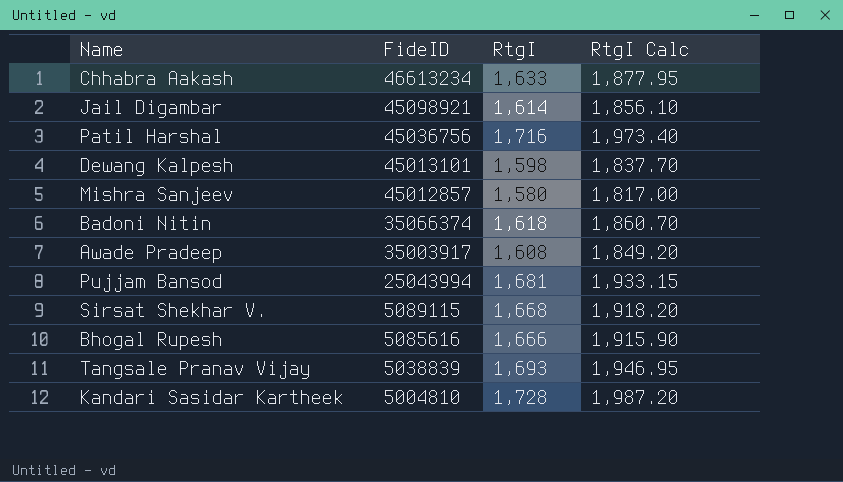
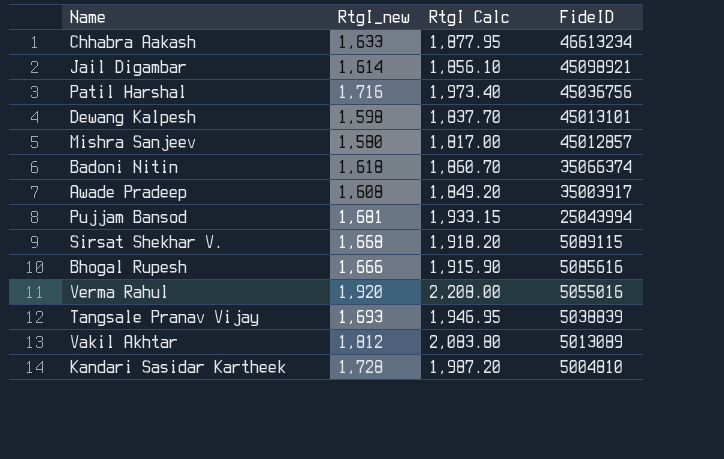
column name: RtgI -> RtgI_new
column FideID | position: 2 -> 4
row Verma Rahul: none -> 1,920 | 2,208.00 | 5055016
row Vakil Akhtar: none -> 1,812 | 2,083.80 | 5013089

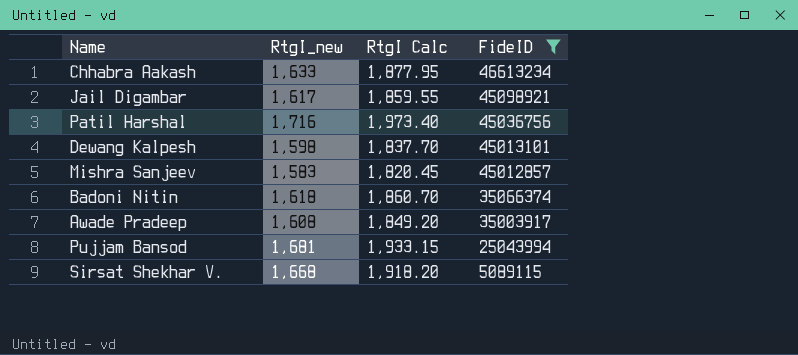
filter: none -> FideID >= 5089115
Jail Digambar | RtgI_new: 1,614 -> 1,617
Jail Digambar | RtgI Calc: 1,856.10 -> 1,859.55
Mishra Sanjeev | RtgI_new: 1,580 -> 1,583
Mishra Sanjeev | RtgI Calc: 1,817.00 -> 1,820.45

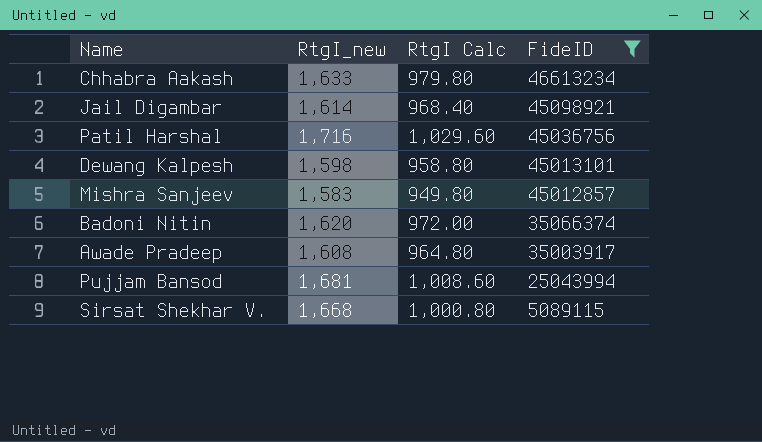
column RtgI Calc | formula: [RtgI_new] * 1.15 -> [RtgI_new] * 0.6
Jail Digambar | RtgI_new: 1,617 -> 1,614
Badoni Nitin | RtgI_new: 1,618 -> 1,620

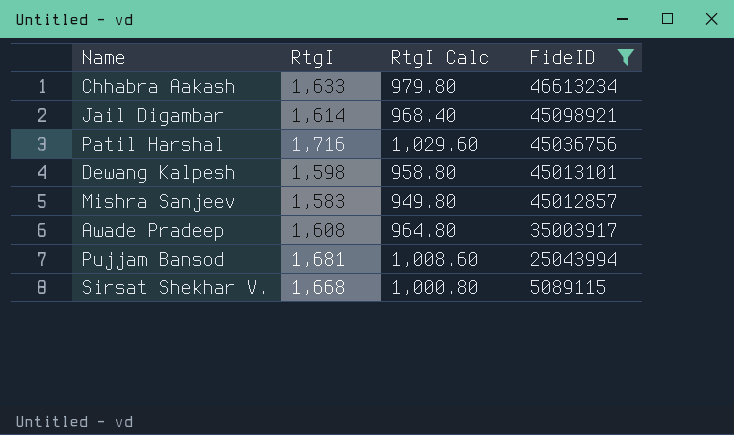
column name: RtgI_new -> RtgI
row Badoni Nitin: 1,620 | 972.00 | 35066374 -> none

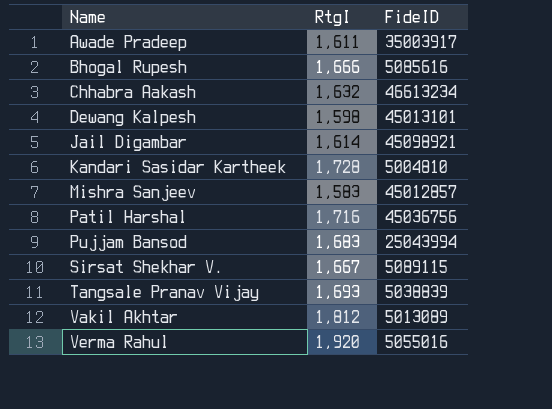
filter: FideID >= 5089115 -> none
row order: FideID descending -> Name ascending
column RtgI Calc | formula: [RtgI] * 0.6 -> none
Awade Pradeep | RtgI: 1,608 -> 1,611
Chhabra Aakash | RtgI: 1,633 -> 1,632
Pujjam Bansod | RtgI: 1,681 -> 1,683
Sirsat Shekhar V. | RtgI: 1,668 -> 1,667

